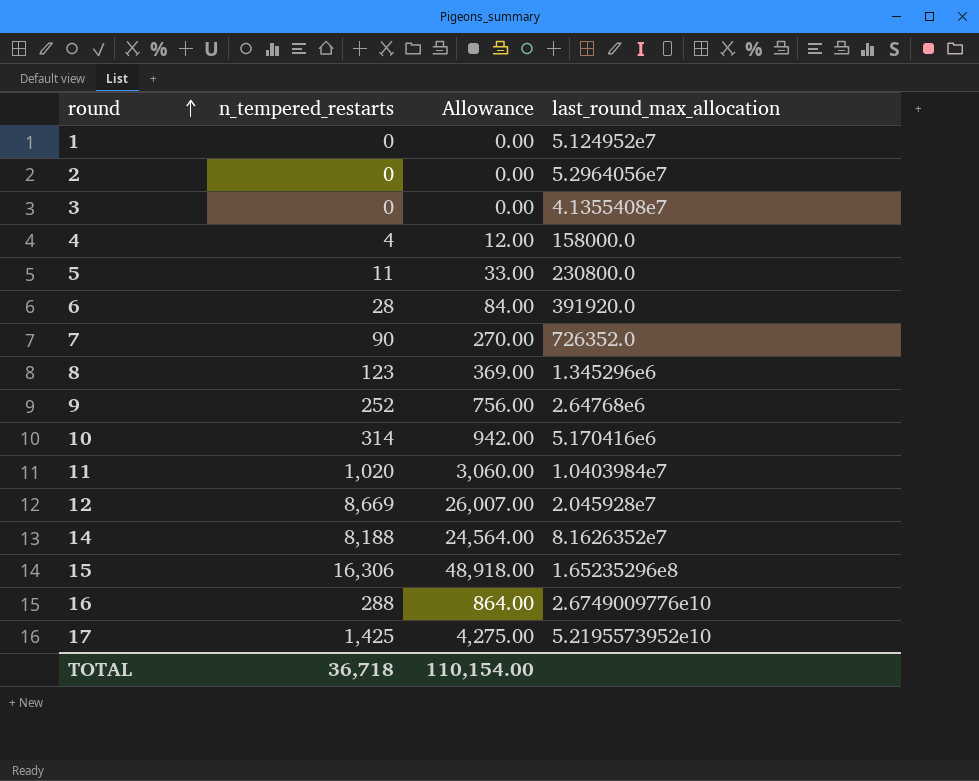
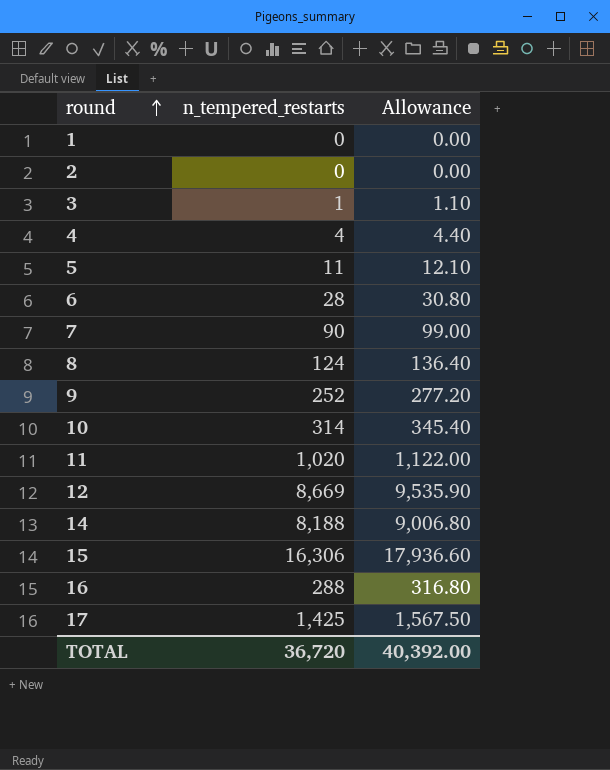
column last_round_max_allocation | position: 4 -> none
column Allowance | formula: [n_tempered_restarts] * 3 -> [n_tempered_restarts] * 1.1
3 | n_tempered_restarts: 0 -> 1
8 | n_tempered_restarts: 123 -> 124
TOTAL | n_tempered_restarts: 36,718 -> 36,720
TOTAL | Allowance: 110,154.00 -> 40,392.00

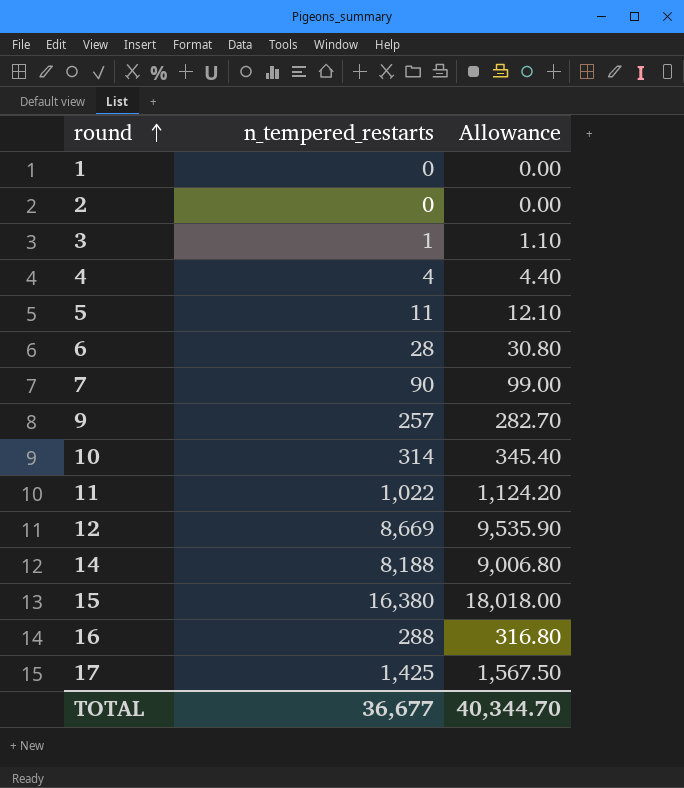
row 8: 124 | 136.40 -> none
9 | n_tempered_restarts: 252 -> 257
9 | Allowance: 277.20 -> 282.70
11 | n_tempered_restarts: 1,020 -> 1,022
11 | Allowance: 1,122.00 -> 1,124.20
15 | n_tempered_restarts: 16,306 -> 16,380
15 | Allowance: 17,936.60 -> 18,018.00
TOTAL | n_tempered_restarts: 36,720 -> 36,677
TOTAL | Allowance: 40,392.00 -> 40,344.70

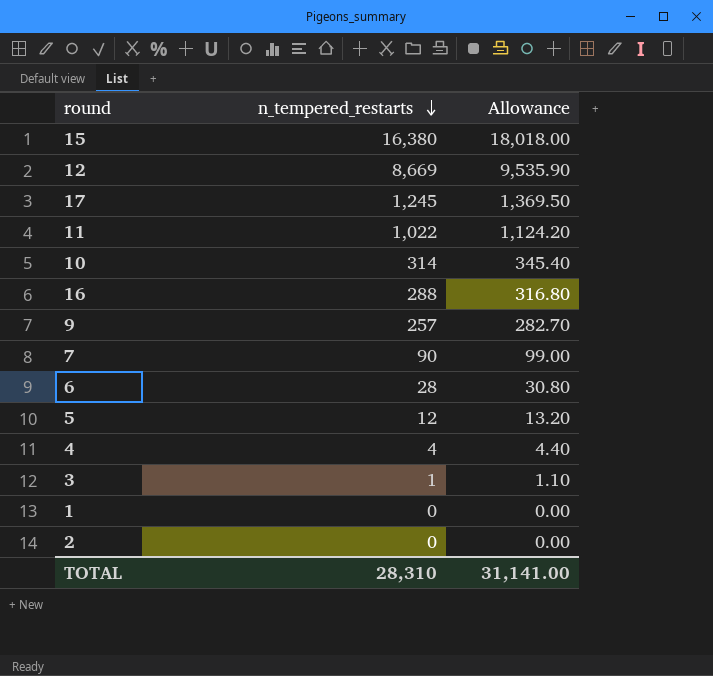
row order: round ascending -> n_tempered_restarts descending
row 14: 8,188 | 9,006.80 -> none
17 | n_tempered_restarts: 1,425 -> 1,245
17 | Allowance: 1,567.50 -> 1,369.50
5 | n_tempered_restarts: 11 -> 12
5 | Allowance: 12.10 -> 13.20
TOTAL | n_tempered_restarts: 36,677 -> 28,310
TOTAL | Allowance: 40,344.70 -> 31,141.00

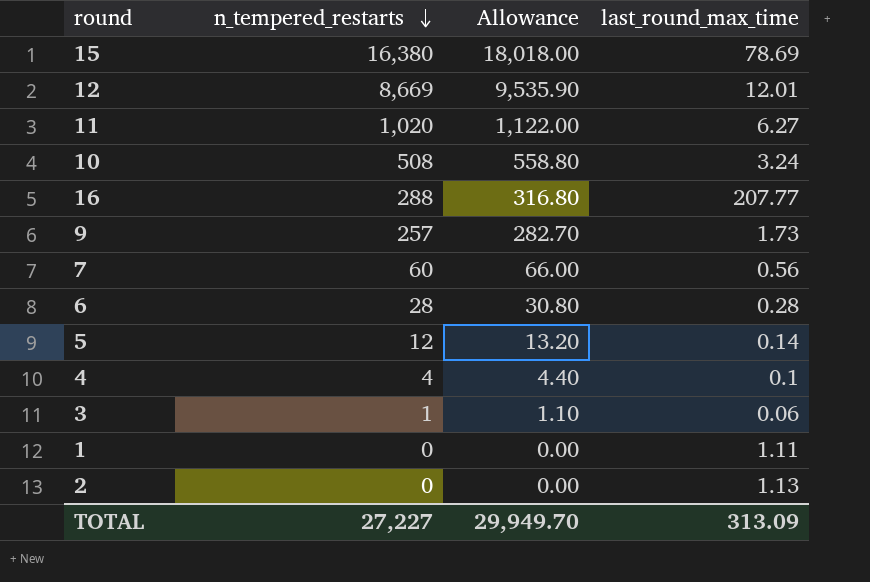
column last_round_max_time | position: none -> 4
row 17: 1,245 | 1,369.50 -> none
11 | n_tempered_restarts: 1,022 -> 1,020
11 | Allowance: 1,124.20 -> 1,122.00
10 | n_tempered_restarts: 314 -> 508
10 | Allowance: 345.40 -> 558.80
7 | n_tempered_restarts: 90 -> 60
7 | Allowance: 99.00 -> 66.00
TOTAL | n_tempered_restarts: 28,310 -> 27,227
TOTAL | Allowance: 31,141.00 -> 29,949.70

